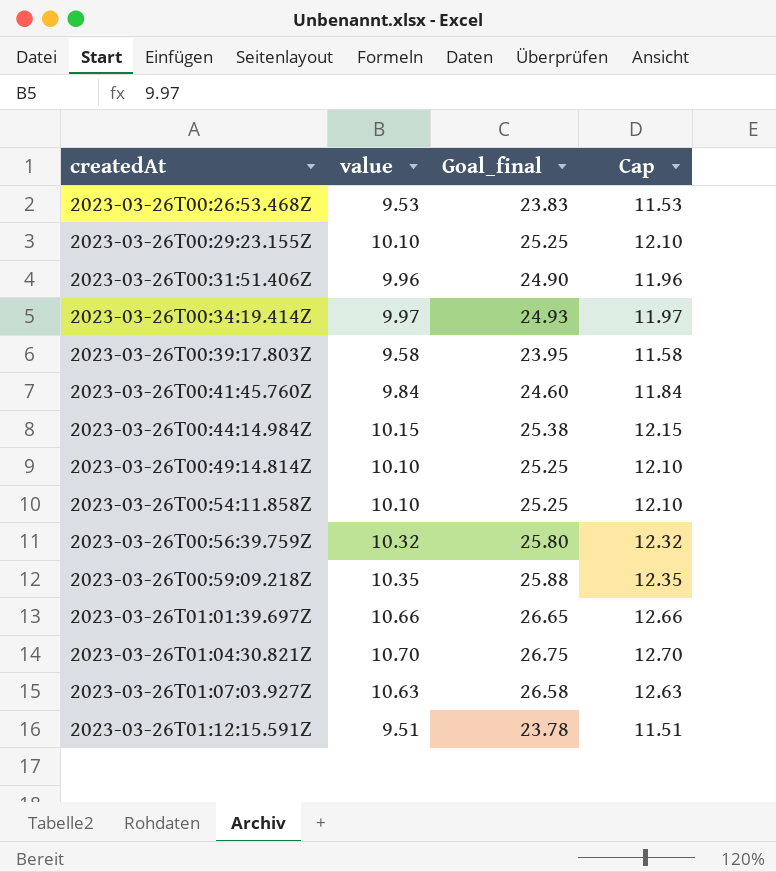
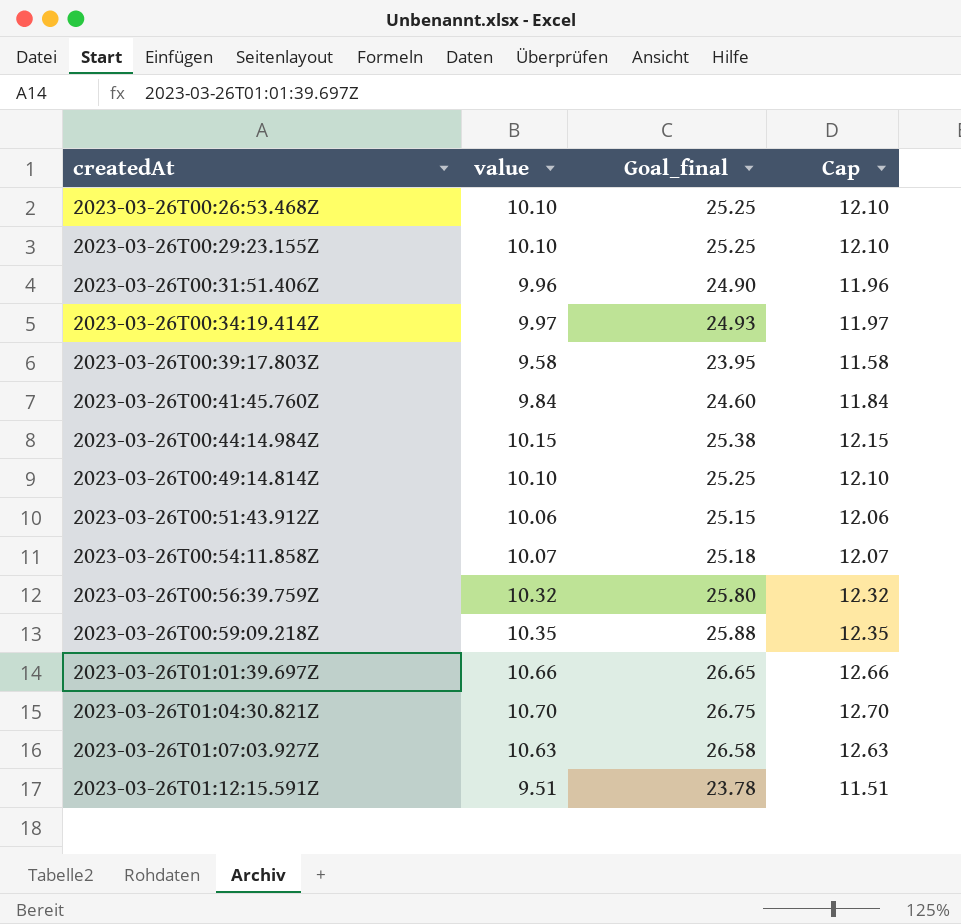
2023-03-26T00:26:53.468Z | value: 9.53 -> 10.10
2023-03-26T00:26:53.468Z | Goal_final: 23.83 -> 25.25
2023-03-26T00:26:53.468Z | Cap: 11.53 -> 12.10
row 2023-03-26T00:51:43.912Z: none -> 10.06 | 25.15 | 12.06
2023-03-26T00:54:11.858Z | value: 10.10 -> 10.07
2023-03-26T00:54:11.858Z | Goal_final: 25.25 -> 25.18
2023-03-26T00:54:11.858Z | Cap: 12.10 -> 12.07

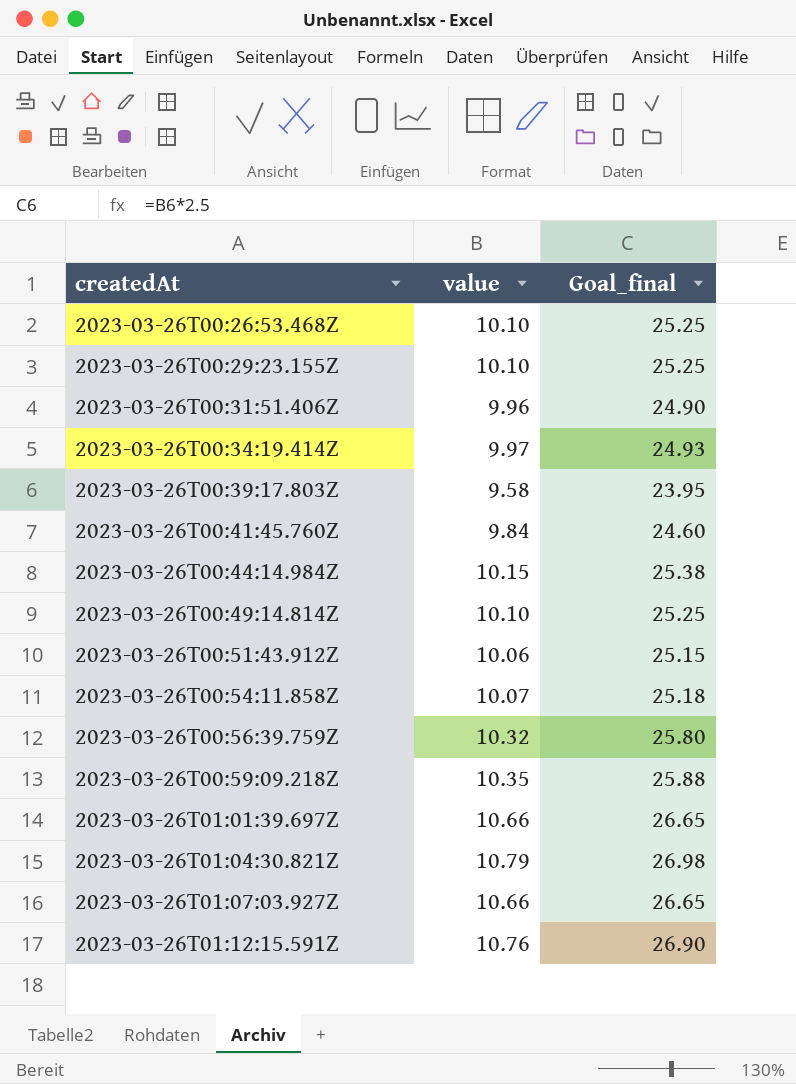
column Cap | formula: [value] + 2 -> none
2023-03-26T01:04:30.821Z | value: 10.70 -> 10.79
2023-03-26T01:04:30.821Z | Goal_final: 26.75 -> 26.98
2023-03-26T01:07:03.927Z | value: 10.63 -> 10.66
2023-03-26T01:07:03.927Z | Goal_final: 26.58 -> 26.65
2023-03-26T01:12:15.591Z | value: 9.51 -> 10.76
2023-03-26T01:12:15.591Z | Goal_final: 23.78 -> 26.90

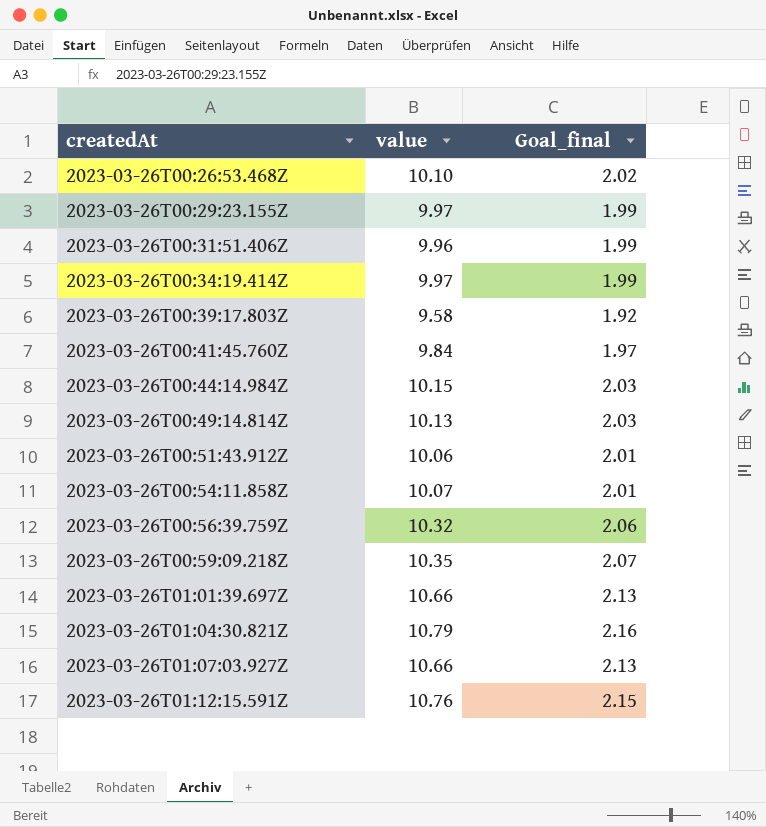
column Goal_final | formula: [value] * 2.5 -> [value] * 0.2
2023-03-26T00:29:23.155Z | value: 10.10 -> 9.97
2023-03-26T00:49:14.814Z | value: 10.10 -> 10.13

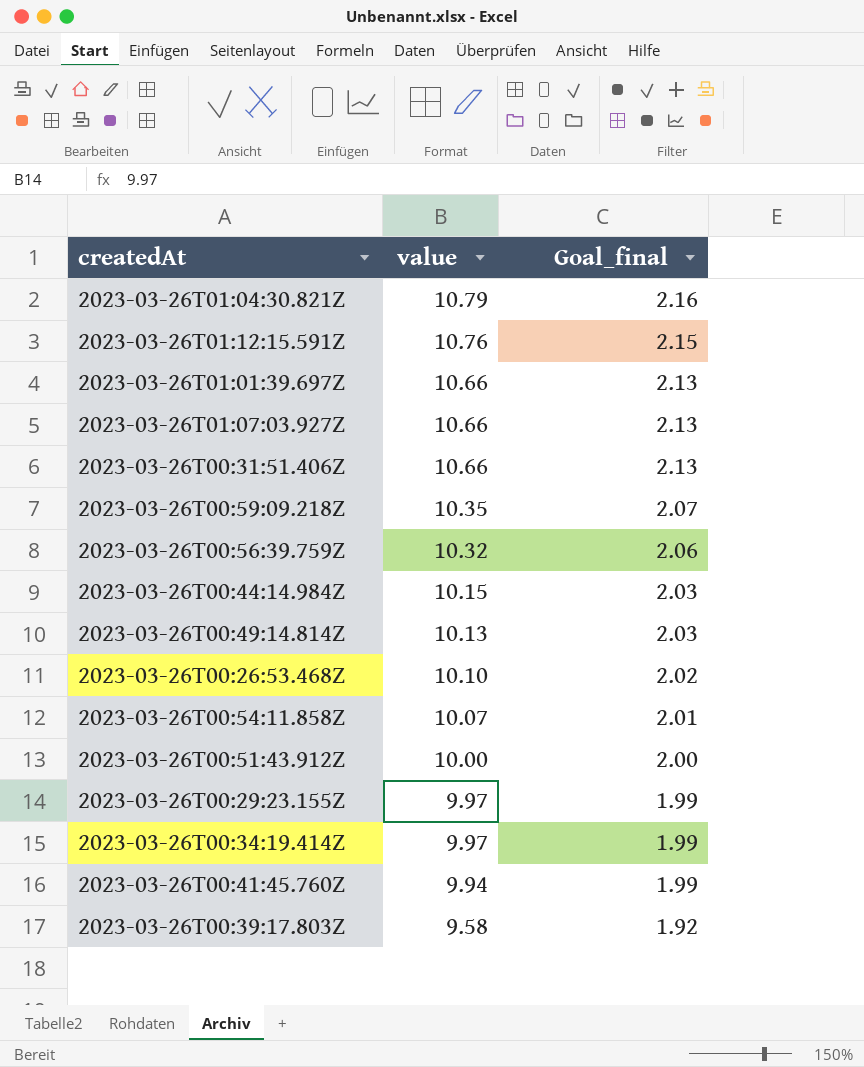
row order: createdAt ascending -> value descending
2023-03-26T00:31:51.406Z | value: 9.96 -> 10.66
2023-03-26T00:31:51.406Z | Goal_final: 1.99 -> 2.13
2023-03-26T00:51:43.912Z | value: 10.06 -> 10.00
2023-03-26T00:51:43.912Z | Goal_final: 2.01 -> 2.00
2023-03-26T00:41:45.760Z | value: 9.84 -> 9.94
2023-03-26T00:41:45.760Z | Goal_final: 1.97 -> 1.99

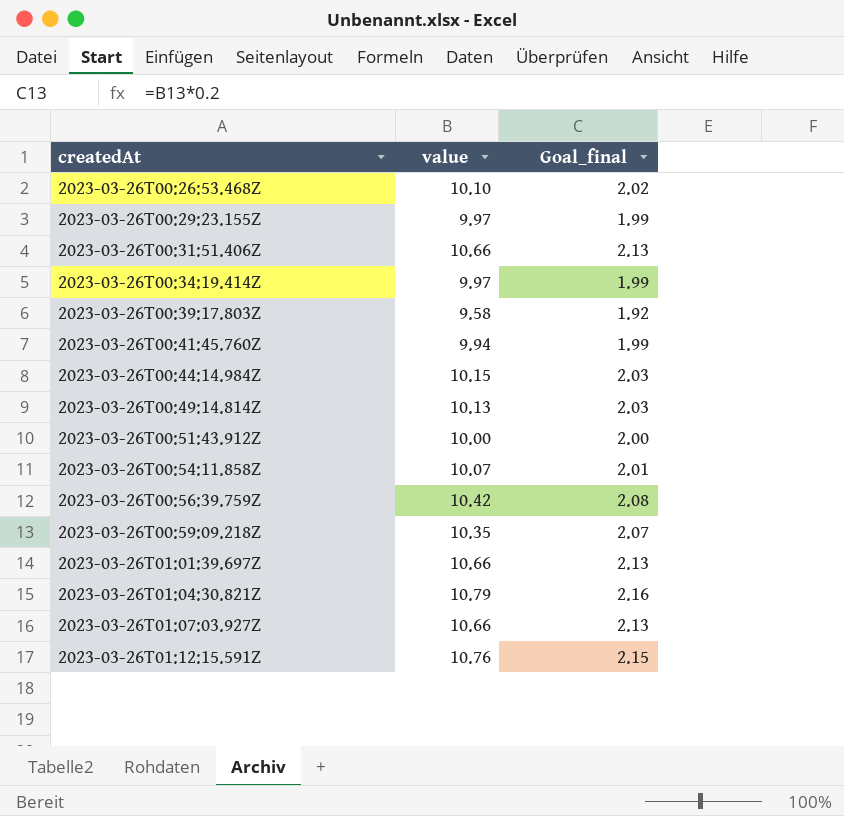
row order: value descending -> createdAt ascending
2023-03-26T00:56:39.759Z | value: 10.32 -> 10.42
2023-03-26T00:56:39.759Z | Goal_final: 2.06 -> 2.08

